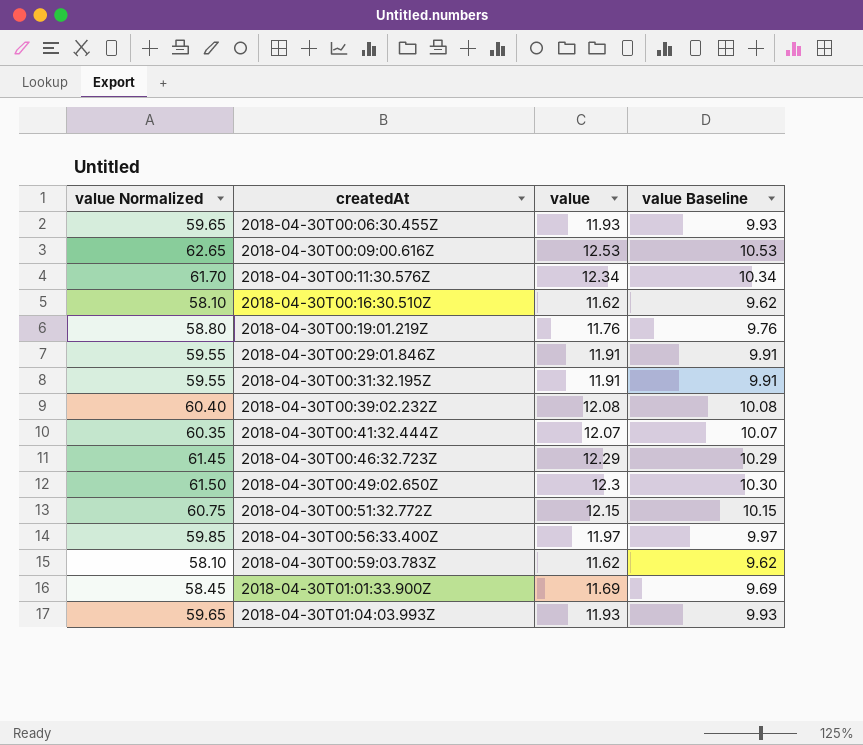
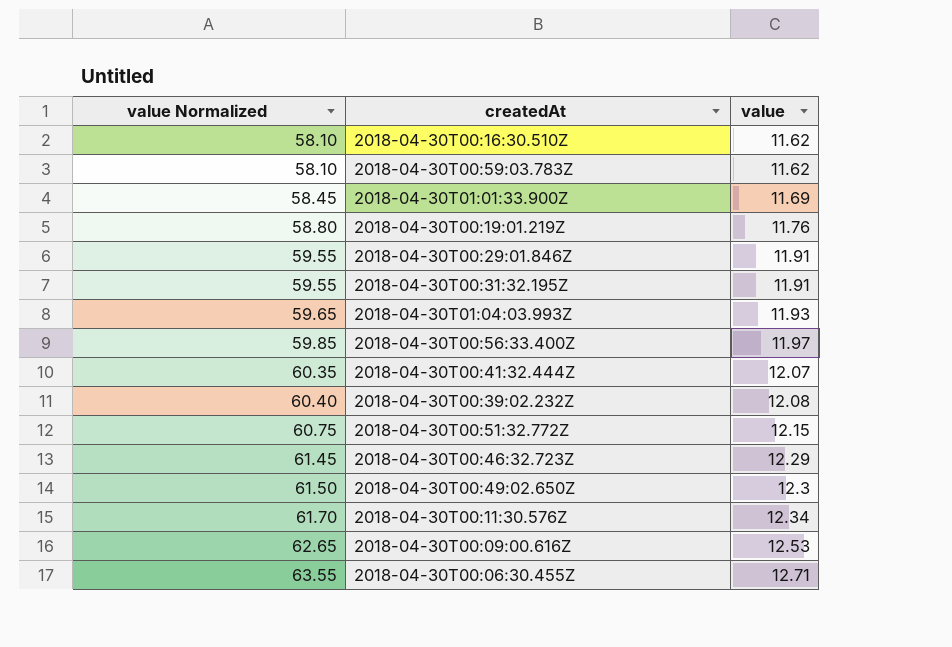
row order: createdAt ascending -> value Normalized ascending
column value Baseline | formula: [value] - 2 -> none
2018-04-30T00:06:30.455Z | value Normalized: 59.65 -> 63.55
2018-04-30T00:06:30.455Z | value: 11.93 -> 12.71

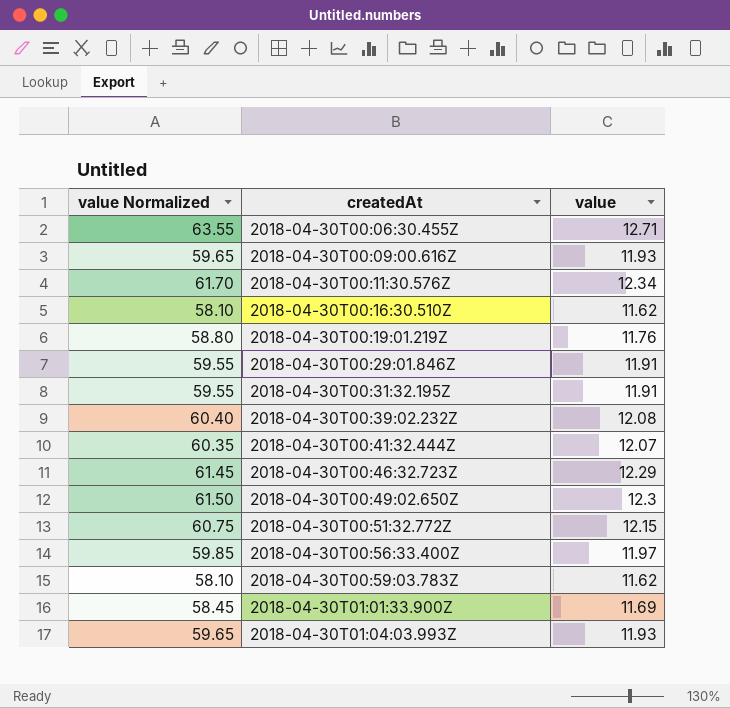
row order: value Normalized ascending -> createdAt ascending
2018-04-30T00:09:00.616Z | value Normalized: 62.65 -> 59.65
2018-04-30T00:09:00.616Z | value: 12.53 -> 11.93

